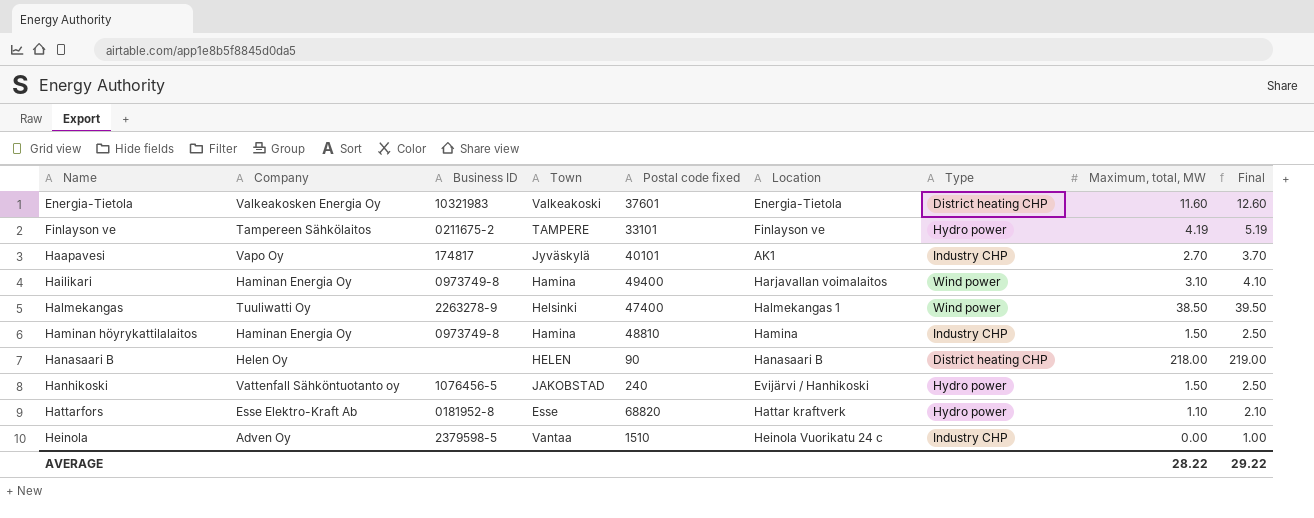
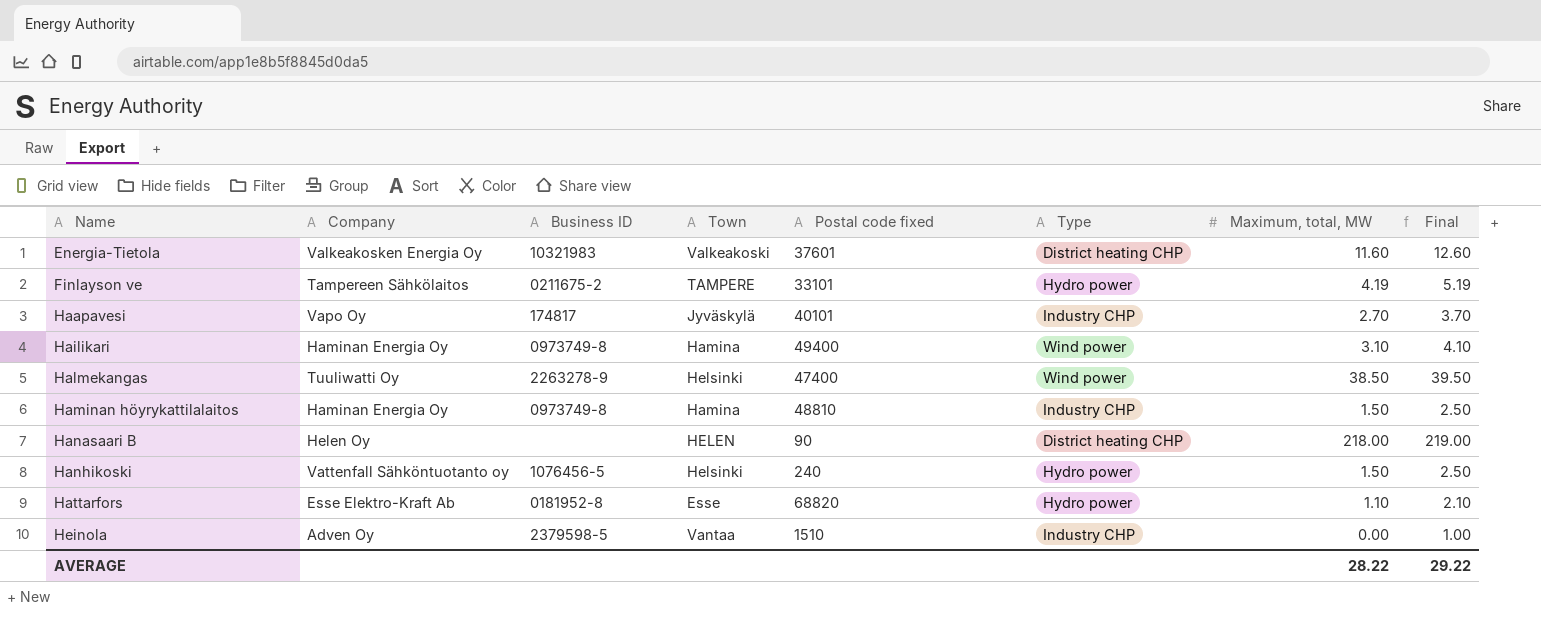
column Location | position: 6 -> none
Hanhikoski | Town: JAKOBSTAD -> Helsinki

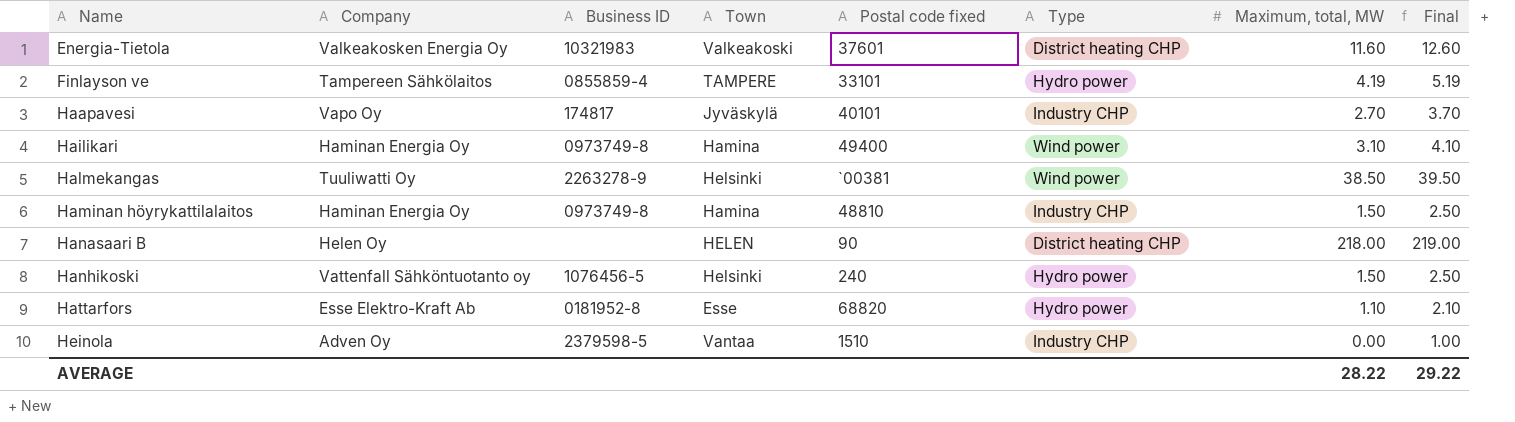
Finlayson ve | Business ID: 0211675-2 -> 0855859-4
Halmekangas | Postal code fixed: 47400 -> `00381

